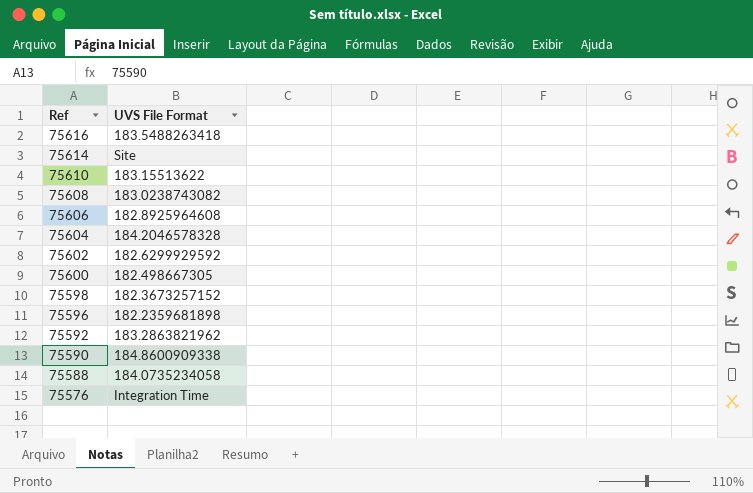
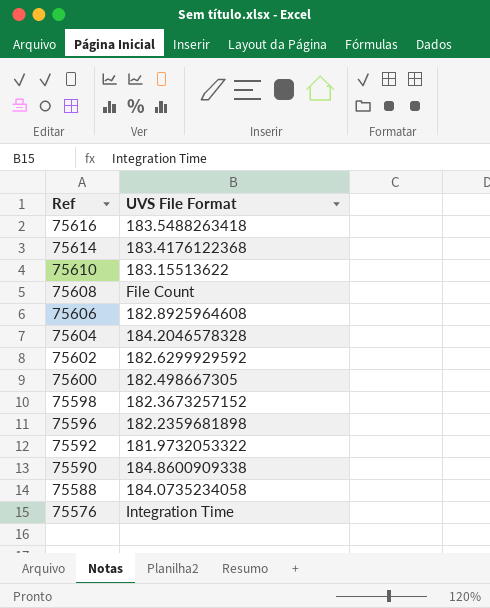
75614 | UVS File Format: Site -> 183.4176122368
75608 | UVS File Format: 183.0238743082 -> File Count
75592 | UVS File Format: 183.2863821962 -> 181.9732053322

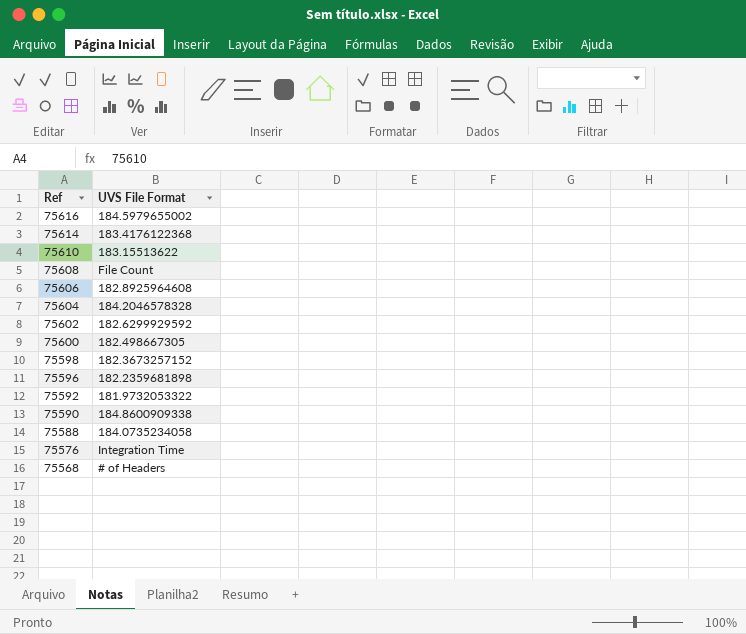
75616 | UVS File Format: 183.5488263418 -> 184.5979655002
row 75568: none -> # of Headers

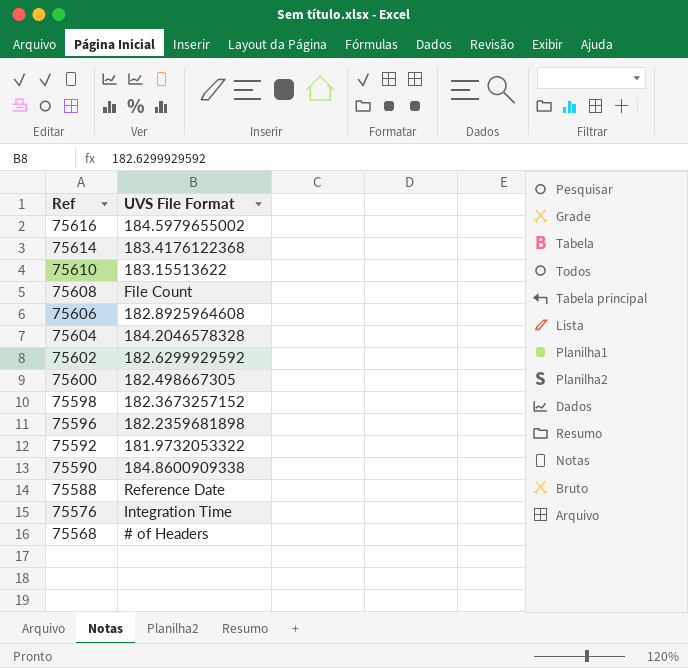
75588 | UVS File Format: 184.0735234058 -> Reference Date

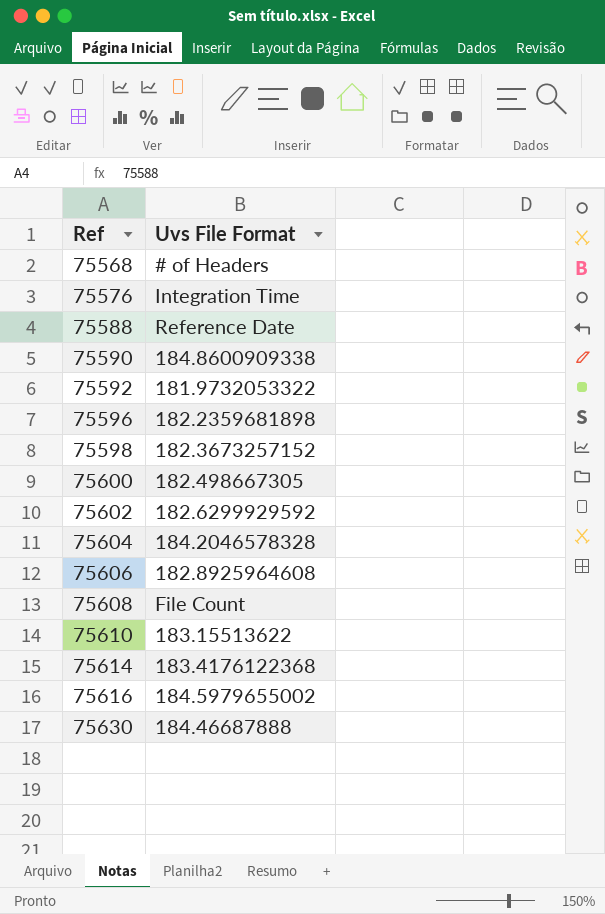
row order: Ref descending -> Ref ascending
column name: UVS File Format -> Uvs File Format
row 75630: none -> 184.46687888

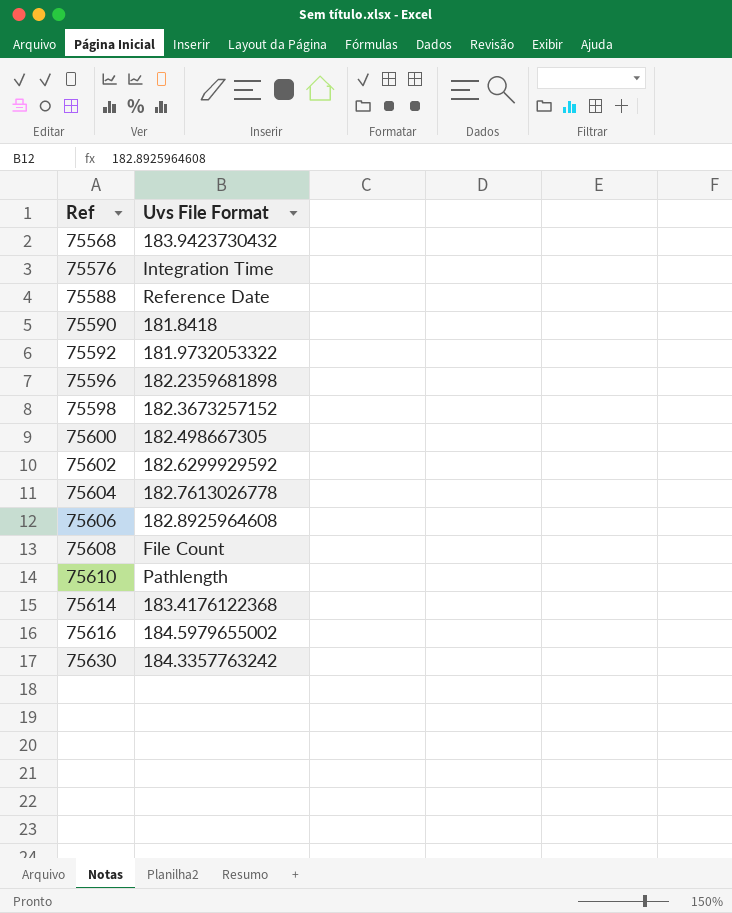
75568 | Uvs File Format: # of Headers -> 183.9423730432
75590 | Uvs File Format: 184.8600909338 -> 181.8418
75604 | Uvs File Format: 184.2046578328 -> 182.7613026778
75610 | Uvs File Format: 183.15513622 -> Pathlength
75630 | Uvs File Format: 184.46687888 -> 184.3357763242

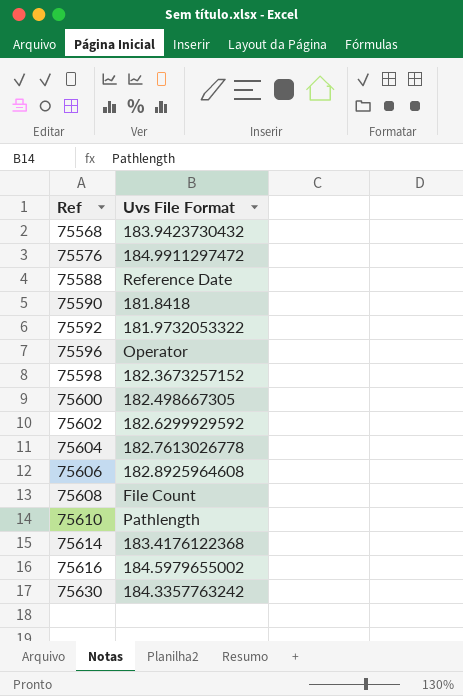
75576 | Uvs File Format: Integration Time -> 184.9911297472
75596 | Uvs File Format: 182.2359681898 -> Operator

